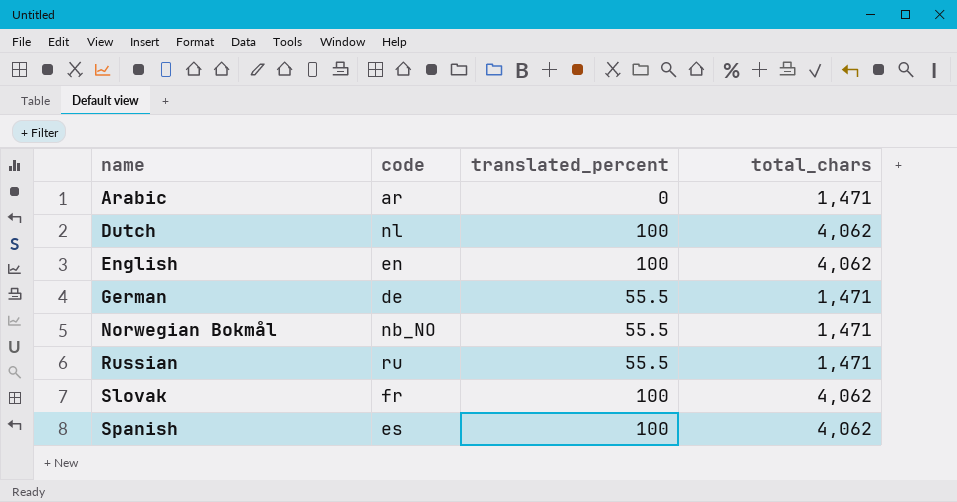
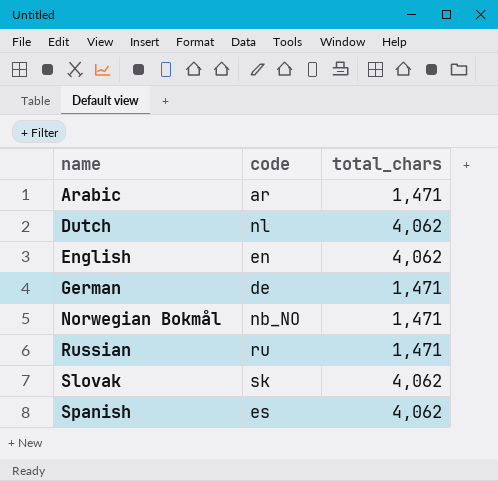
column translated_percent | position: 3 -> none
Slovak | code: fr -> sk

